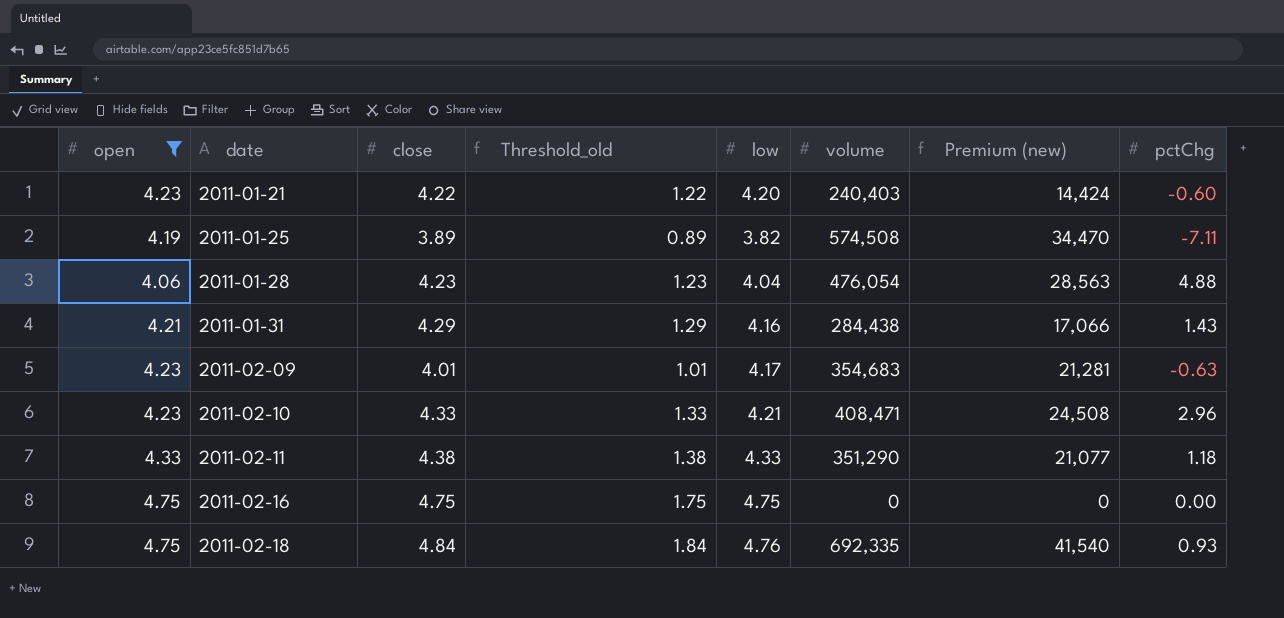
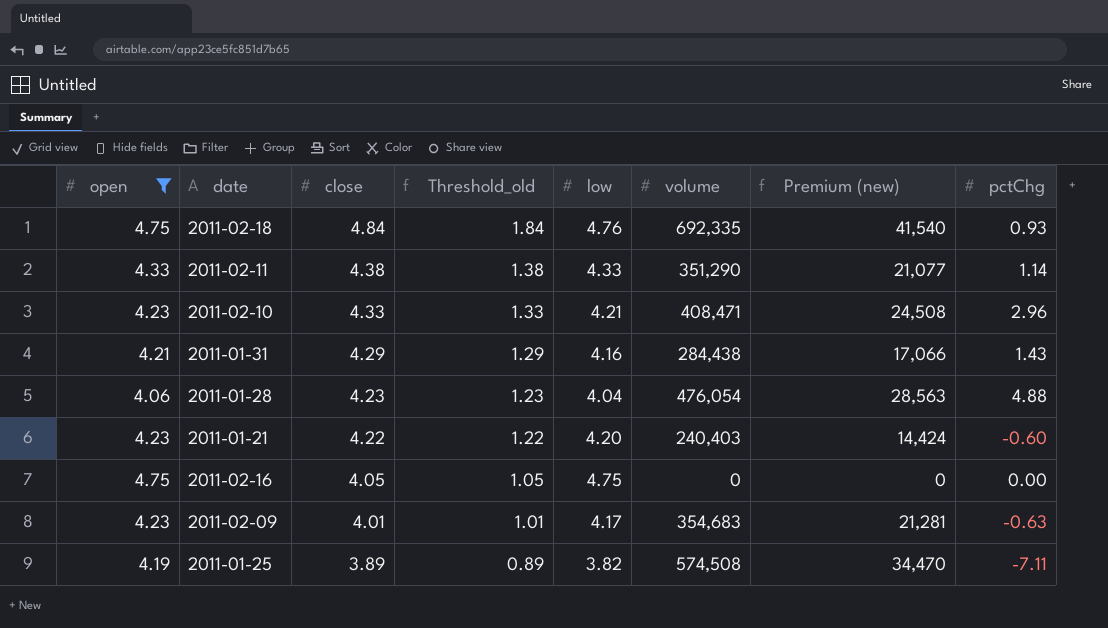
row order: date ascending -> close descending
2011-02-11 | pctChg: 1.18 -> 1.14
2011-02-16 | close: 4.75 -> 4.05
2011-02-16 | Threshold_old: 1.75 -> 1.05

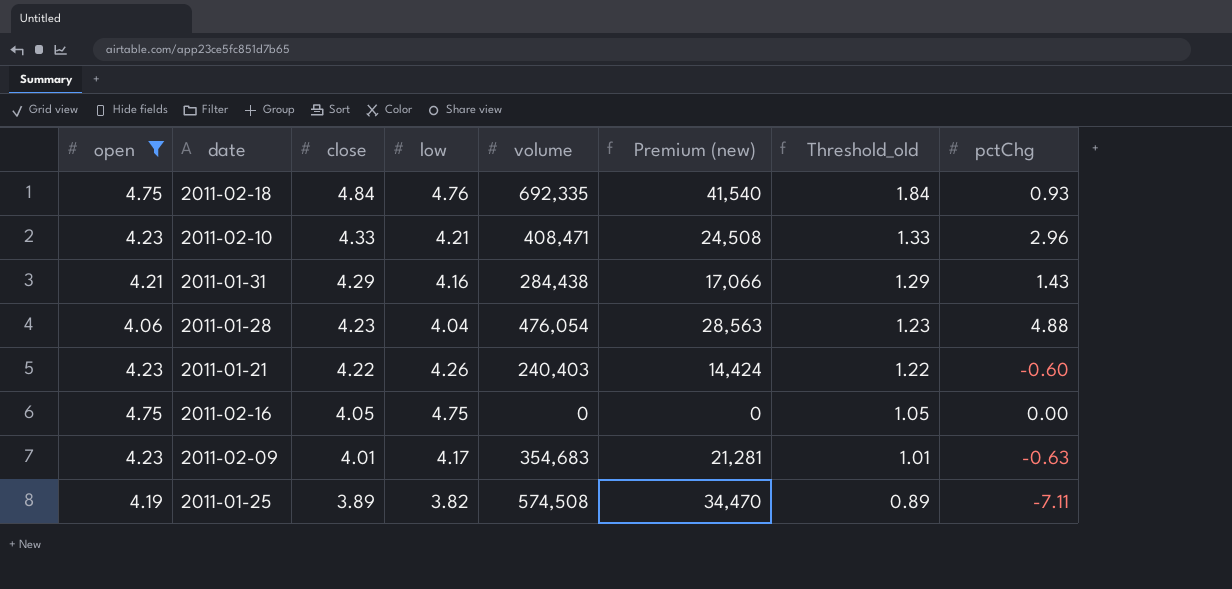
column Threshold_old | position: 4 -> 7
row 2011-02-11: 4.33 | 4.38 | 1.38 | 4.33 | 351,290 | 21,077 | 1.14 -> none
2011-01-21 | low: 4.20 -> 4.26

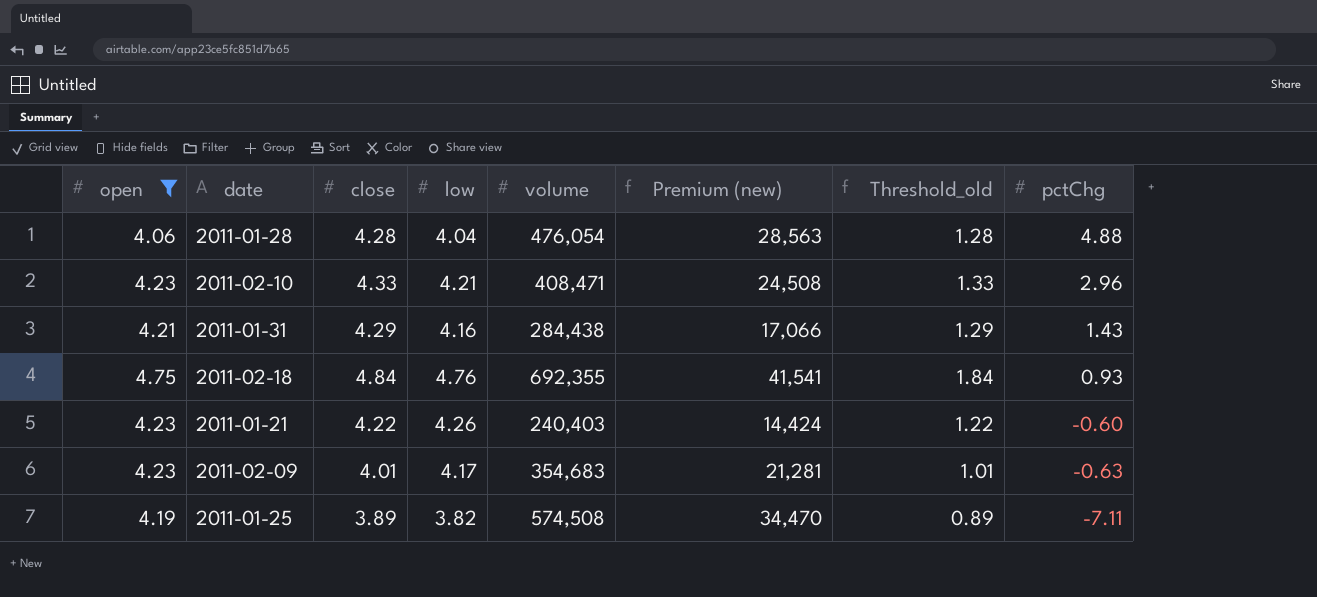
row order: close descending -> pctChg descending
row 2011-02-16: 4.75 | 4.05 | 4.75 | 0 | 0 | 1.05 | 0.00 -> none
2011-01-28 | close: 4.23 -> 4.28
2011-01-28 | Threshold_old: 1.23 -> 1.28
2011-02-18 | volume: 692,335 -> 692,355
2011-02-18 | Premium (new): 41,540 -> 41,541

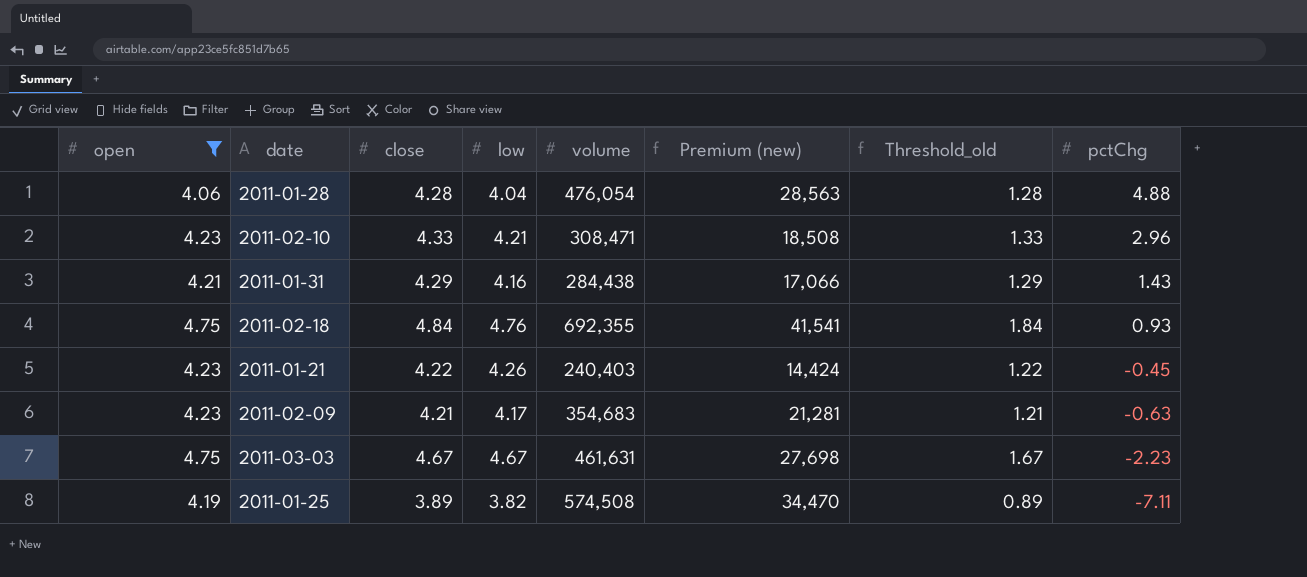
2011-02-10 | volume: 408,471 -> 308,471
2011-02-10 | Premium (new): 24,508 -> 18,508
2011-01-21 | pctChg: -0.60 -> -0.45
2011-02-09 | close: 4.01 -> 4.21
2011-02-09 | Threshold_old: 1.01 -> 1.21
row 2011-03-03: none -> 4.75 | 4.67 | 4.67 | 461,631 | 27,698 | 1.67 | -2.23

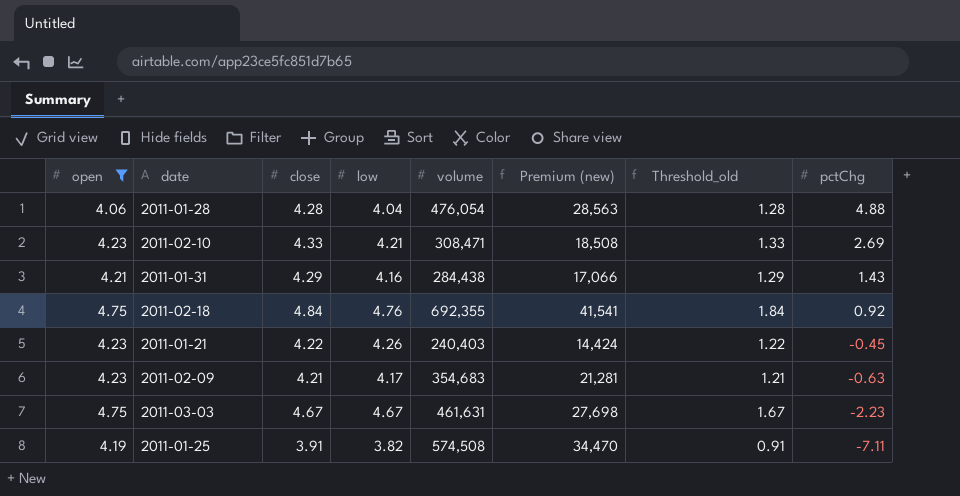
2011-02-10 | pctChg: 2.96 -> 2.69
2011-02-18 | pctChg: 0.93 -> 0.92
2011-01-25 | close: 3.89 -> 3.91
2011-01-25 | Threshold_old: 0.89 -> 0.91

